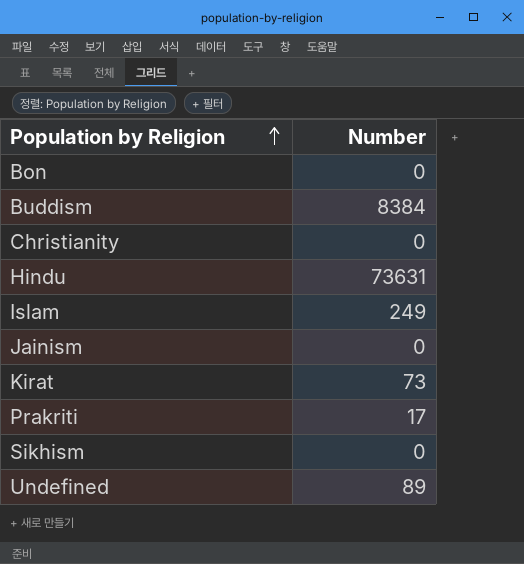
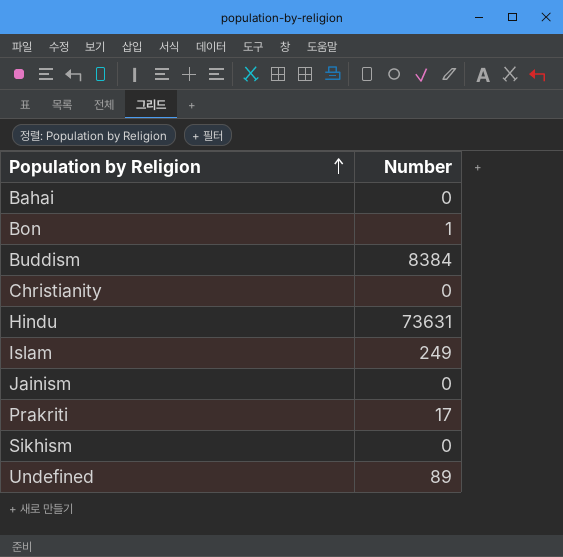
row Kirat: 73 -> none
row Bahai: none -> 0
Bon | Number: 0 -> 1

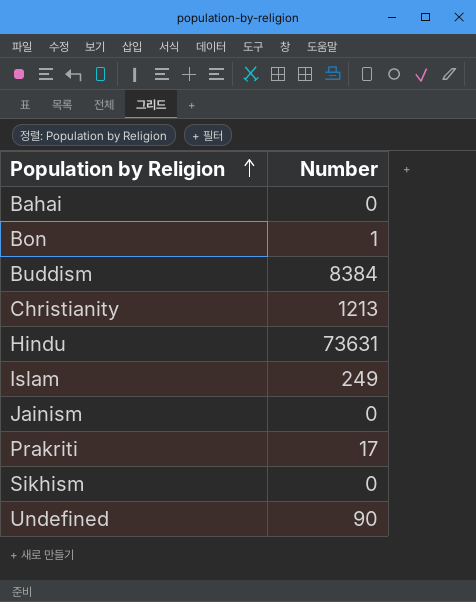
Christianity | Number: 0 -> 1213
Undefined | Number: 89 -> 90

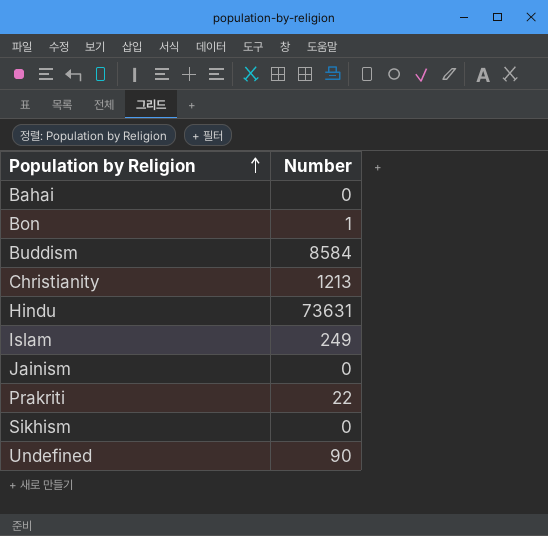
Buddism | Number: 8384 -> 8584
Prakriti | Number: 17 -> 22

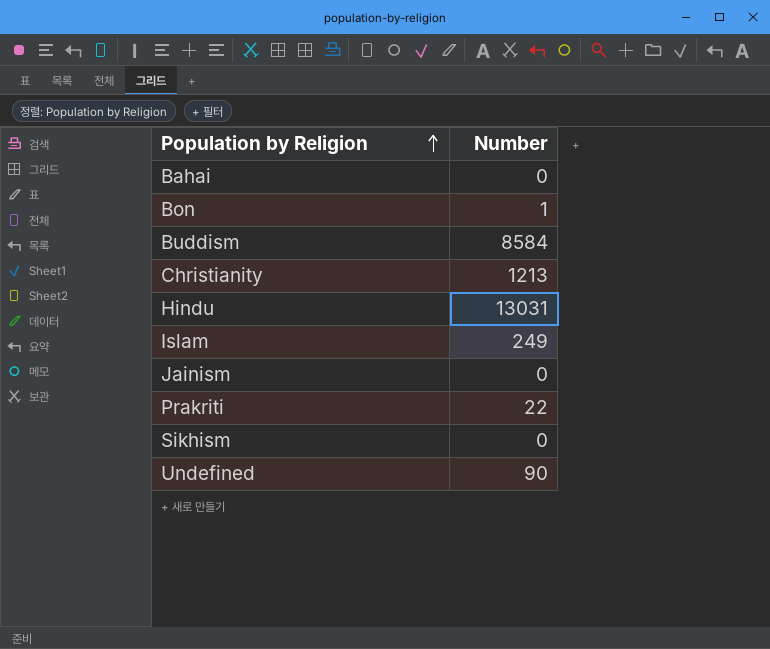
Hindu | Number: 73631 -> 13031

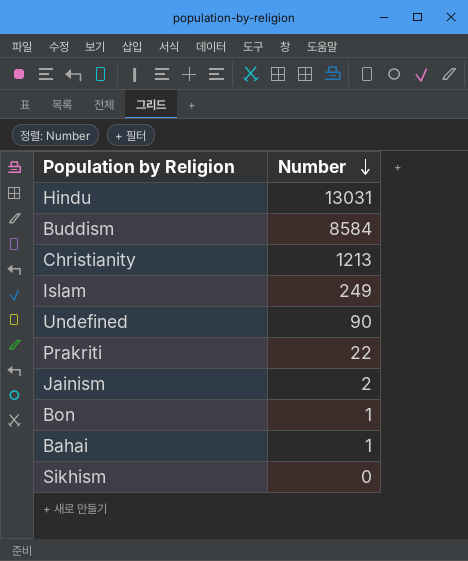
row order: Population by Religion ascending -> Number descending
Jainism | Number: 0 -> 2
Bahai | Number: 0 -> 1

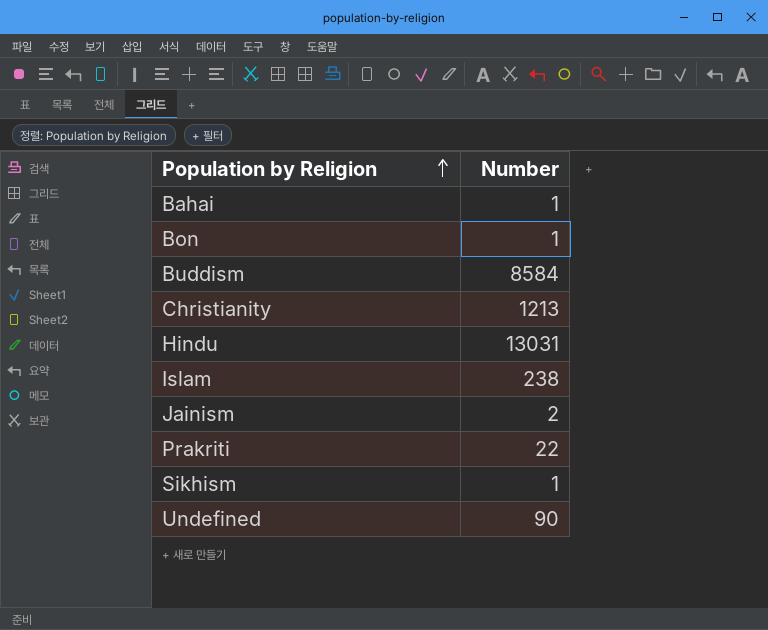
row order: Number descending -> Population by Religion ascending
Islam | Number: 249 -> 238
Sikhism | Number: 0 -> 1

